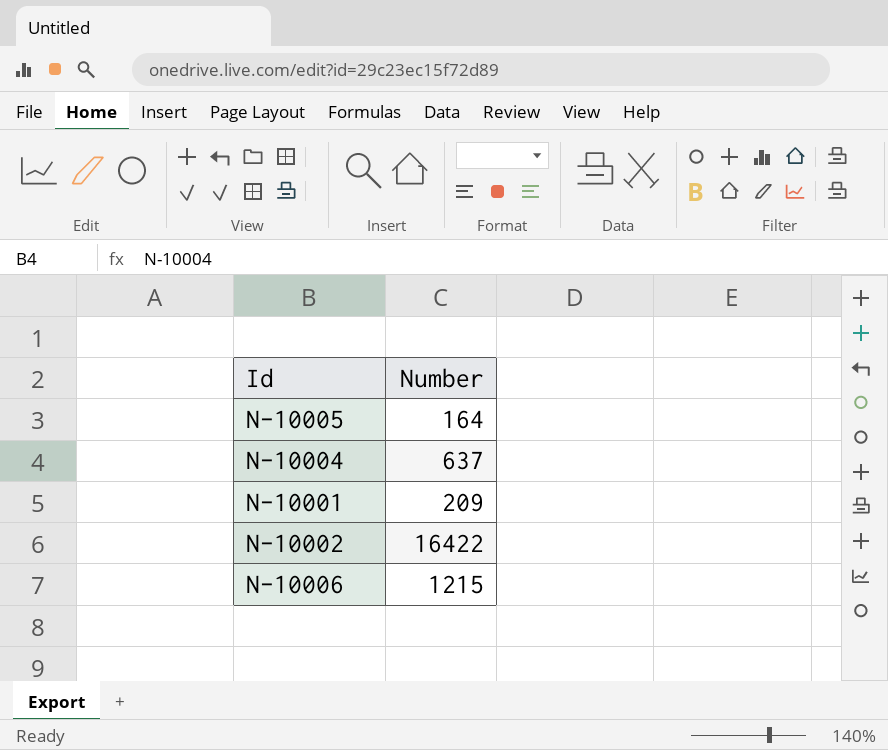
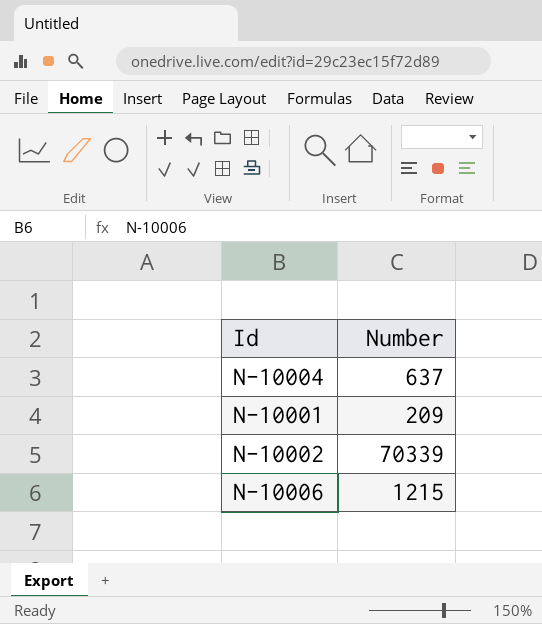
row N-10005: 164 -> none
N-10002 | Number: 16422 -> 70339

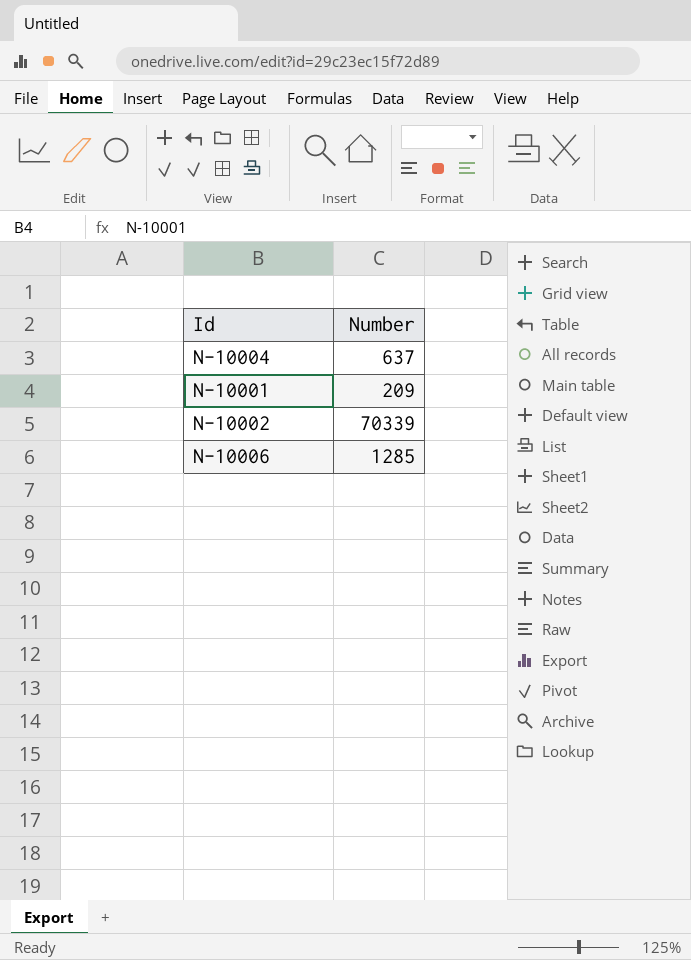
N-10006 | Number: 1215 -> 1285

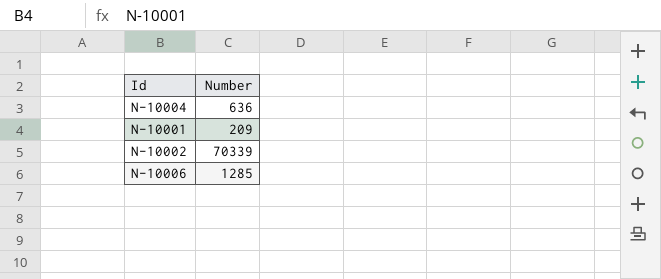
N-10004 | Number: 637 -> 636

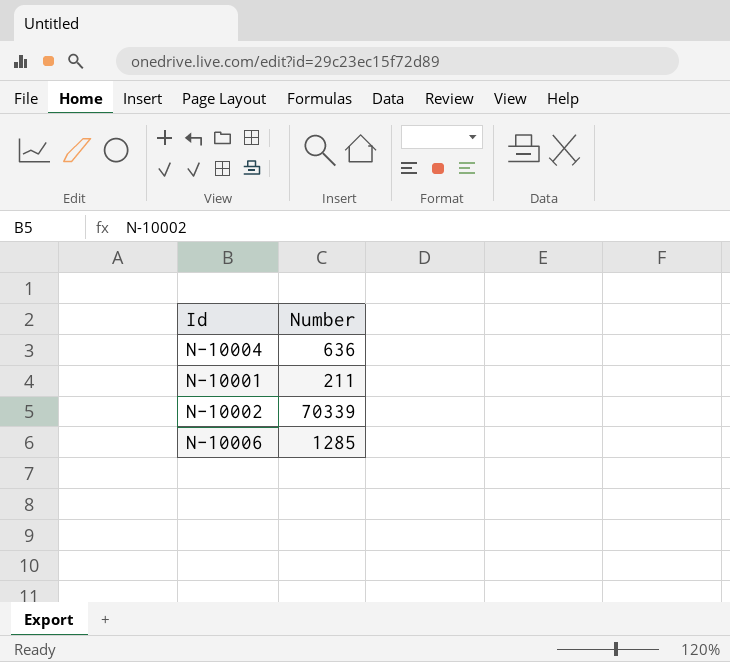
N-10001 | Number: 209 -> 211

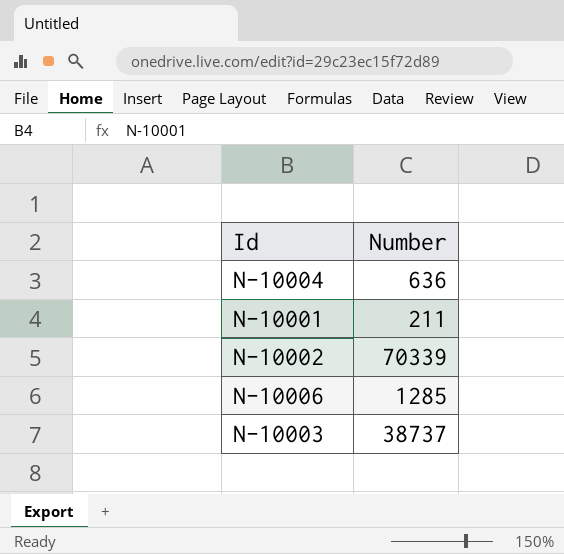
row N-10003: none -> 38737

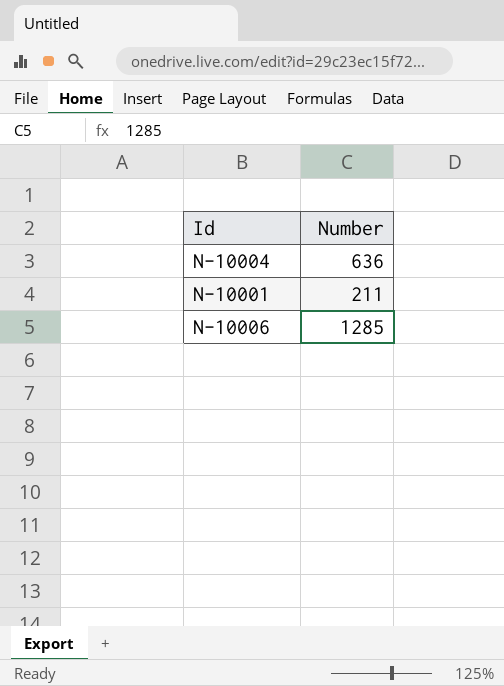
row N-10002: 70339 -> none
row N-10003: 38737 -> none

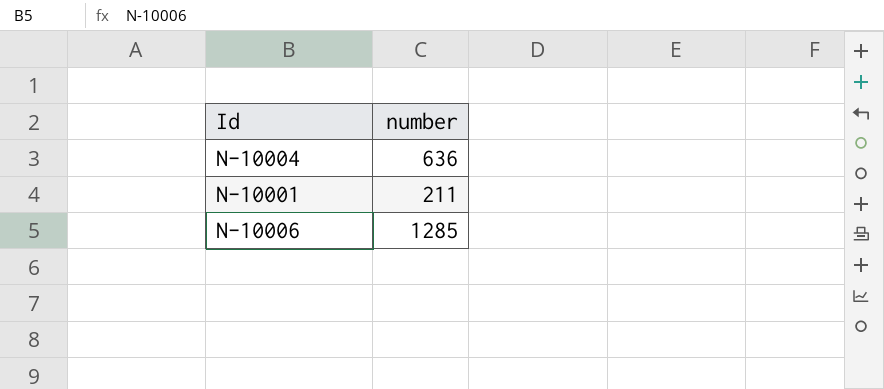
column name: Number -> number

